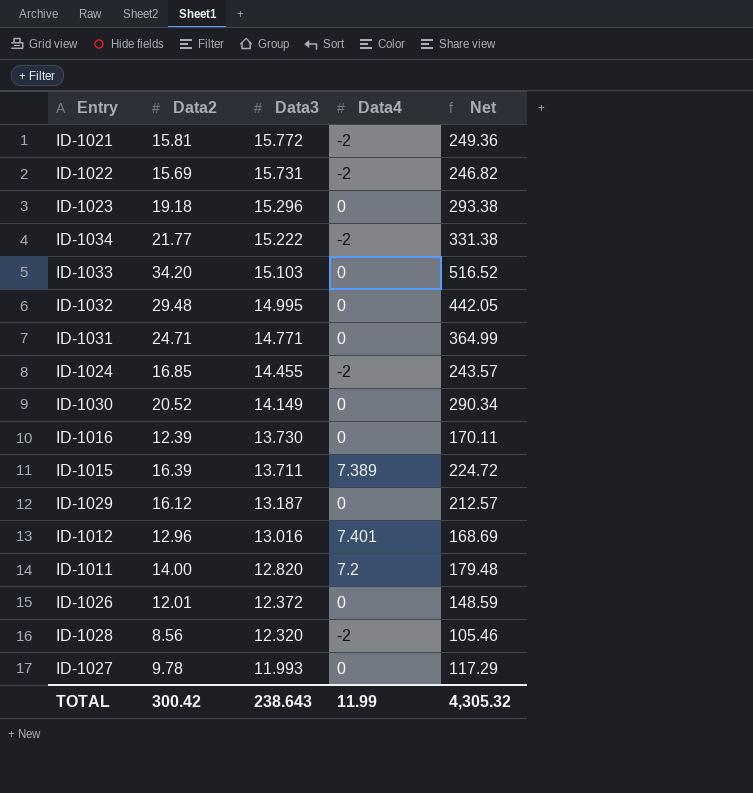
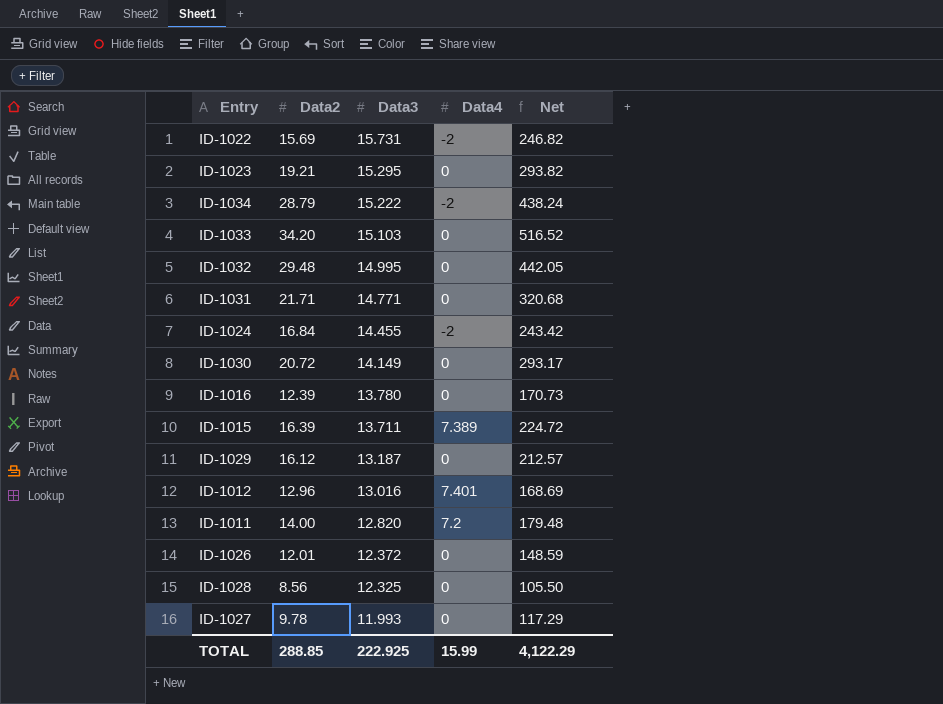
row ID-1021: 15.81 | 15.772 | -2 | 249.36 -> none
ID-1023 | Data2: 19.18 -> 19.21
ID-1023 | Data3: 15.296 -> 15.295
ID-1023 | Net: 293.38 -> 293.82
ID-1034 | Data2: 21.77 -> 28.79
ID-1034 | Net: 331.38 -> 438.24
ID-1031 | Data2: 24.71 -> 21.71
ID-1031 | Net: 364.99 -> 320.68
ID-1024 | Data2: 16.85 -> 16.84
ID-1024 | Net: 243.57 -> 243.42
ID-1030 | Data2: 20.52 -> 20.72
ID-1030 | Net: 290.34 -> 293.17
ID-1016 | Data3: 13.730 -> 13.780
ID-1016 | Net: 170.11 -> 170.73
ID-1028 | Data3: 12.320 -> 12.325
ID-1028 | Data4: -2 -> 0
ID-1028 | Net: 105.46 -> 105.50
TOTAL | Data2: 300.42 -> 288.85
TOTAL | Data3: 238.643 -> 222.925
TOTAL | Data4: 11.99 -> 15.99
TOTAL | Net: 4,305.32 -> 4,122.29

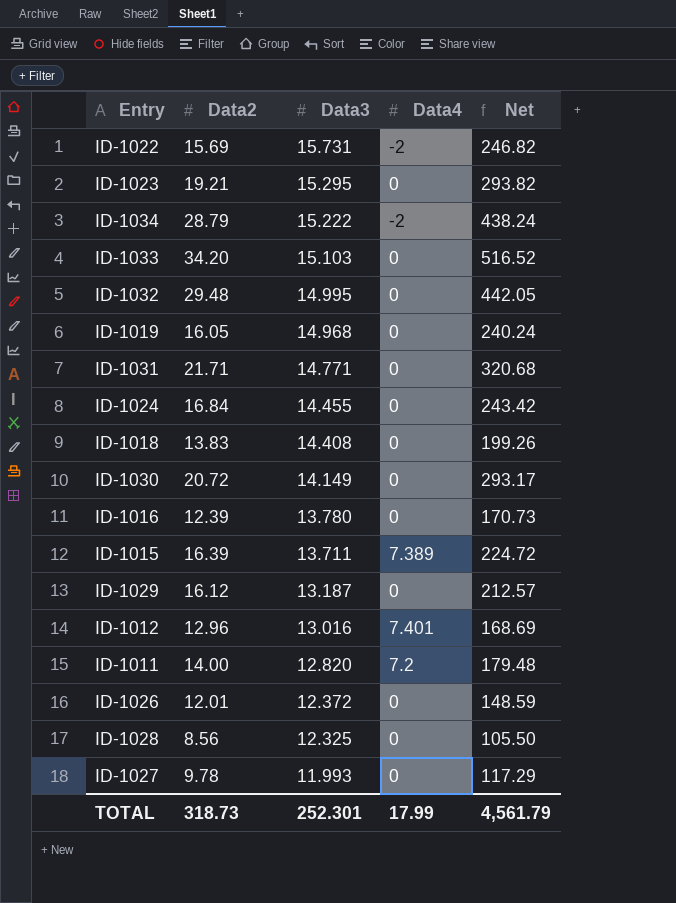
row ID-1019: none -> 16.05 | 14.968 | 0 | 240.24
ID-1024 | Data4: -2 -> 0
row ID-1018: none -> 13.83 | 14.408 | 0 | 199.26
TOTAL | Data2: 288.85 -> 318.73
TOTAL | Data3: 222.925 -> 252.301
TOTAL | Data4: 15.99 -> 17.99
TOTAL | Net: 4,122.29 -> 4,561.79

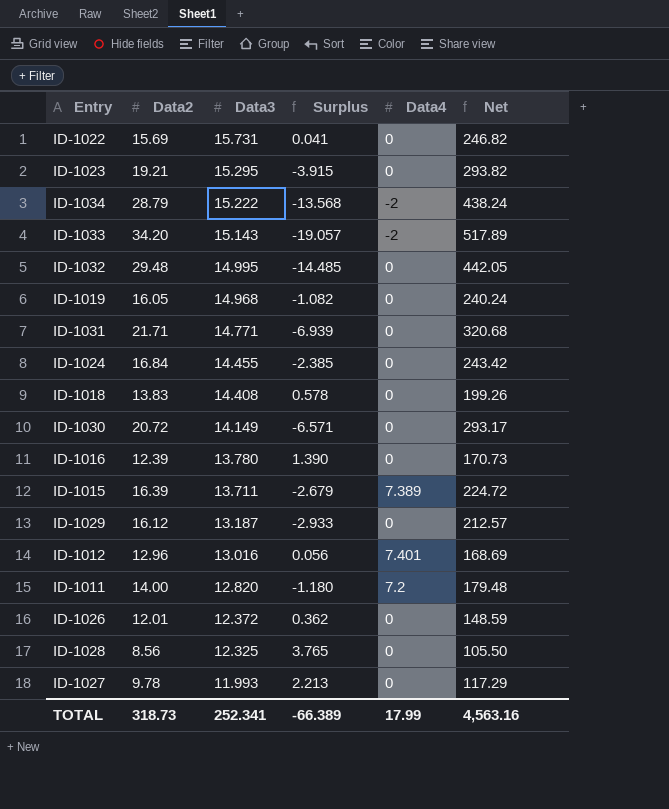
column Surplus | formula: none -> [Data3] - [Data2]
ID-1022 | Data4: -2 -> 0
ID-1033 | Data3: 15.103 -> 15.143
ID-1033 | Data4: 0 -> -2
ID-1033 | Net: 516.52 -> 517.89
TOTAL | Data3: 252.301 -> 252.341
TOTAL | Net: 4,561.79 -> 4,563.16

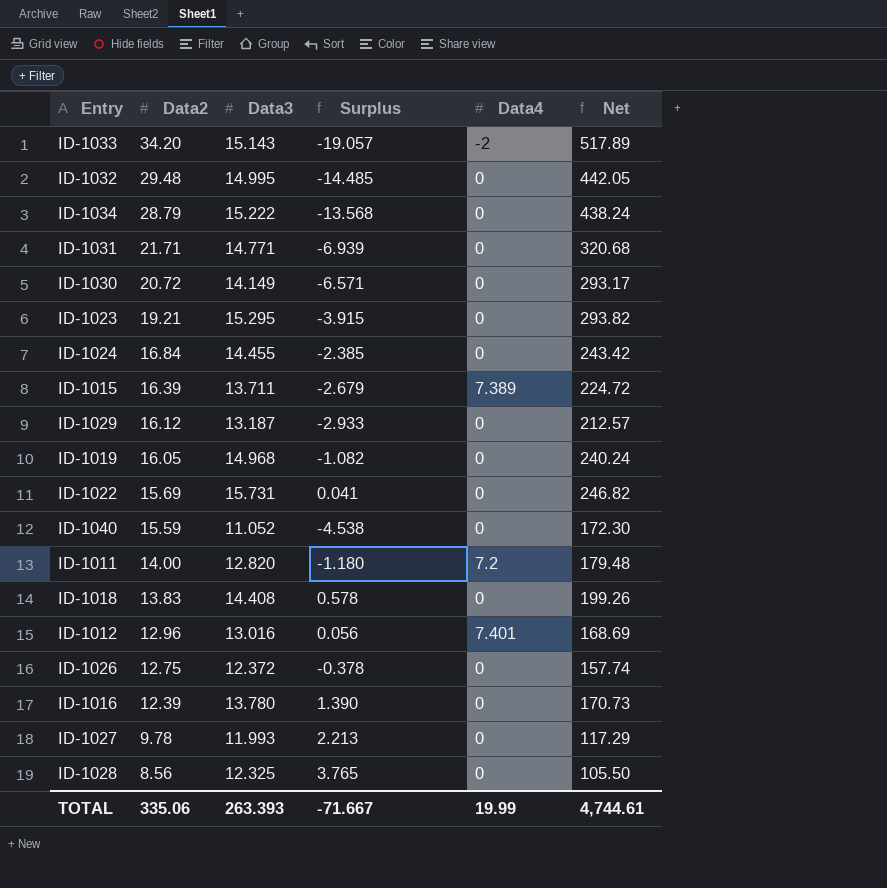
row order: Data3 descending -> Data2 descending
ID-1034 | Data4: -2 -> 0
row ID-1040: none -> 15.59 | 11.052 | -4.538 | 0 | 172.30
ID-1026 | Data2: 12.01 -> 12.75
ID-1026 | Surplus: 0.362 -> -0.378
ID-1026 | Net: 148.59 -> 157.74
TOTAL | Data2: 318.73 -> 335.06
TOTAL | Data3: 252.341 -> 263.393
TOTAL | Surplus: -66.389 -> -71.667
TOTAL | Data4: 17.99 -> 19.99
TOTAL | Net: 4,563.16 -> 4,744.61

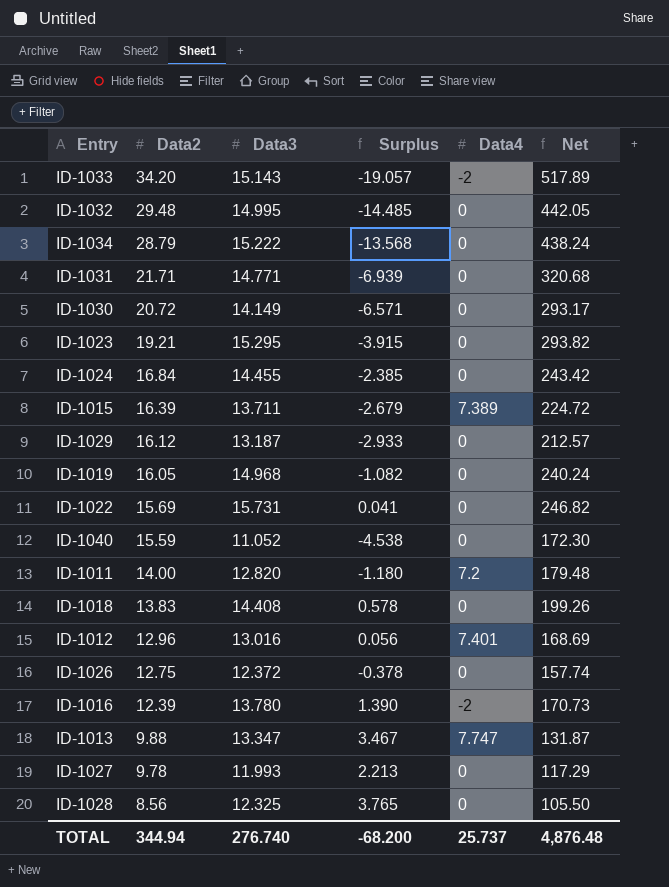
ID-1016 | Data4: 0 -> -2
row ID-1013: none -> 9.88 | 13.347 | 3.467 | 7.747 | 131.87
TOTAL | Data2: 335.06 -> 344.94
TOTAL | Data3: 263.393 -> 276.740
TOTAL | Surplus: -71.667 -> -68.200
TOTAL | Data4: 19.99 -> 25.737
TOTAL | Net: 4,744.61 -> 4,876.48

